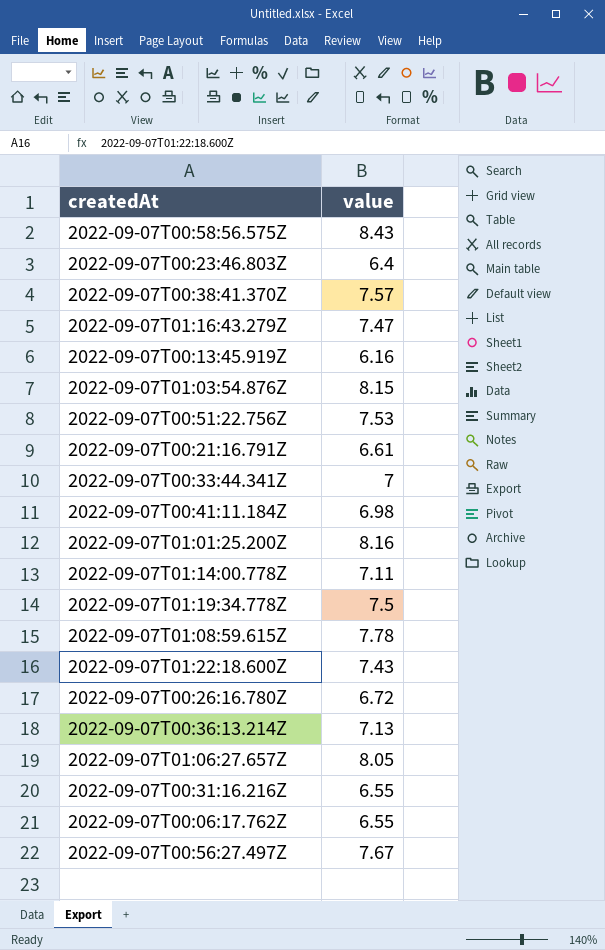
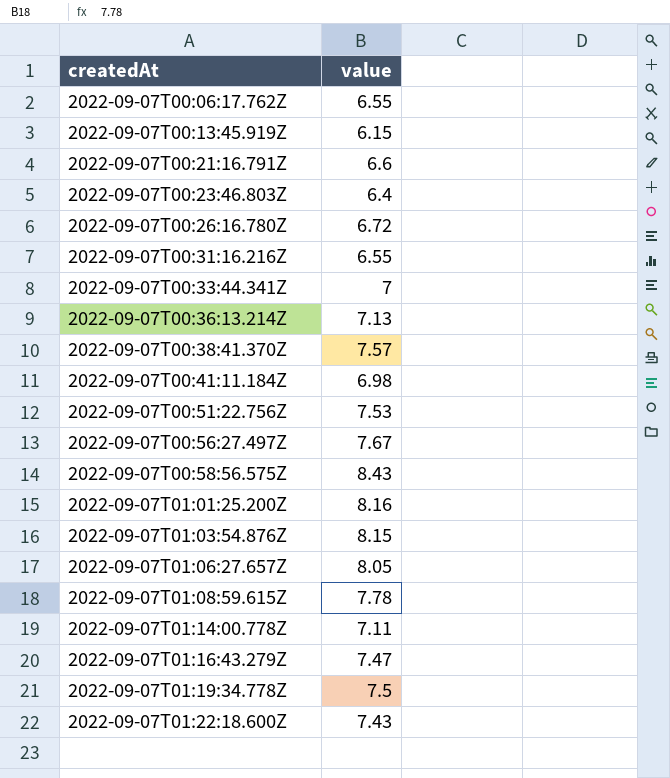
row order: none -> createdAt ascending
2022-09-07T00:13:45.919Z | value: 6.16 -> 6.15
2022-09-07T00:21:16.791Z | value: 6.61 -> 6.6

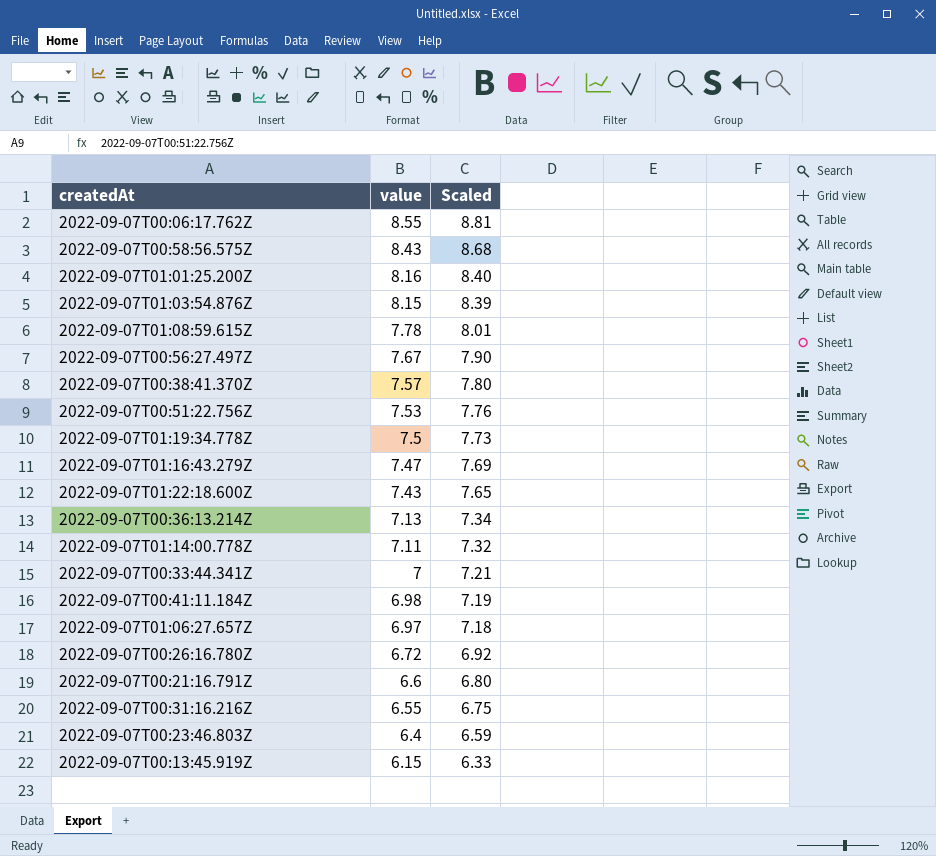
row order: createdAt ascending -> value descending
column Scaled | formula: none -> [value] * 1.03
2022-09-07T00:06:17.762Z | value: 6.55 -> 8.55
2022-09-07T01:06:27.657Z | value: 8.05 -> 6.97

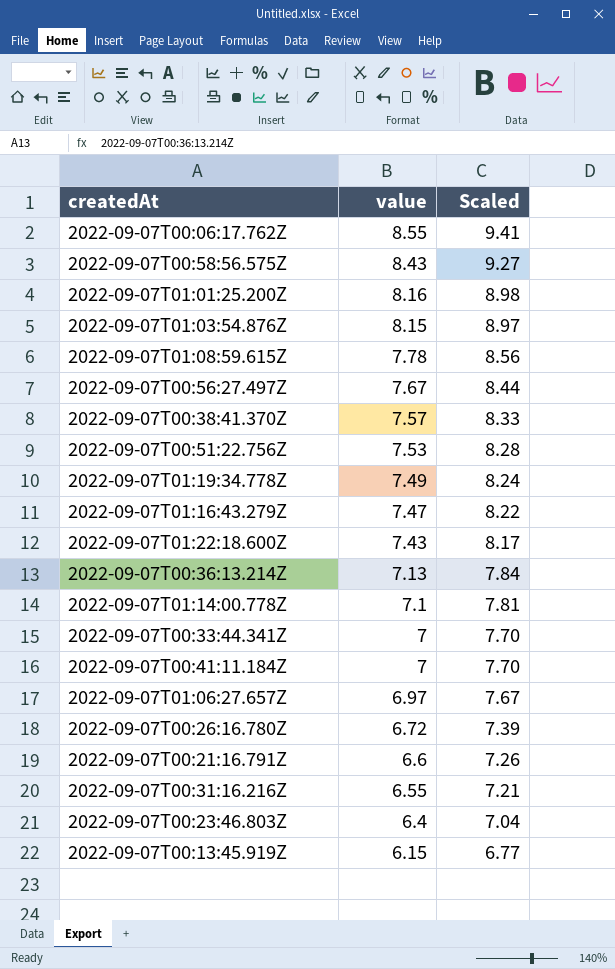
column Scaled | formula: [value] * 1.03 -> [value] * 1.1
2022-09-07T01:19:34.778Z | value: 7.5 -> 7.49
2022-09-07T01:14:00.778Z | value: 7.11 -> 7.1
2022-09-07T00:41:11.184Z | value: 6.98 -> 7

